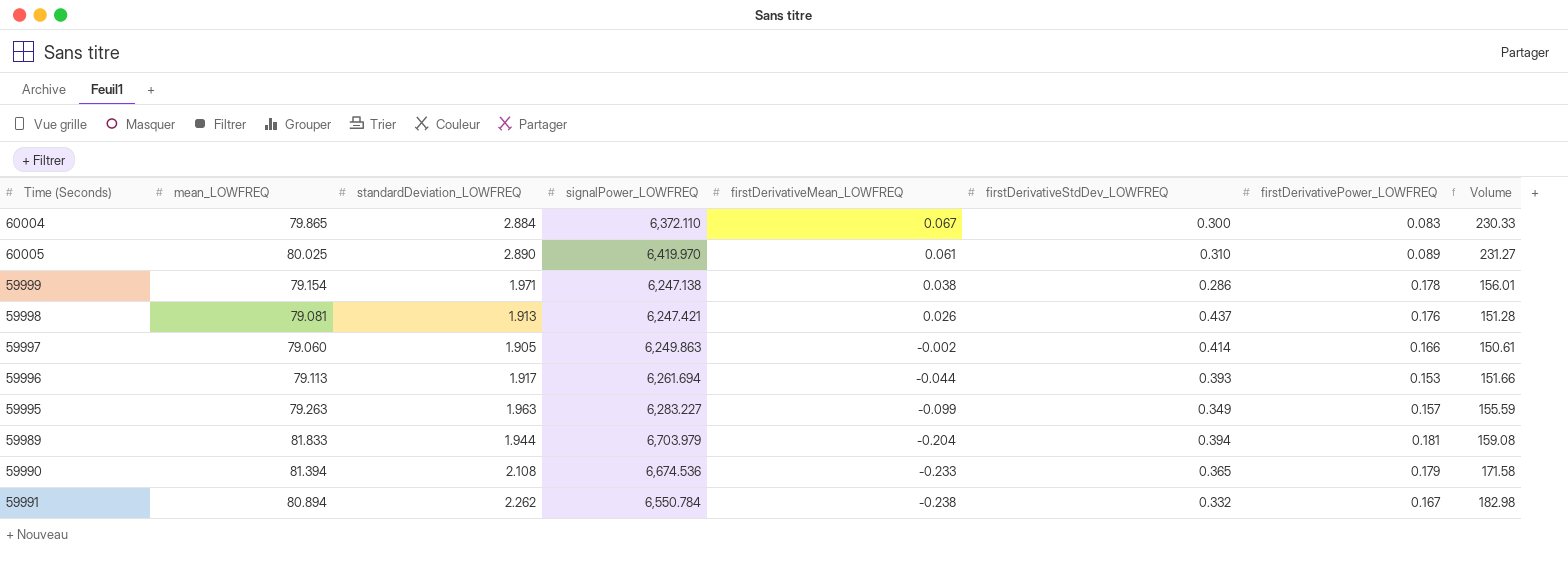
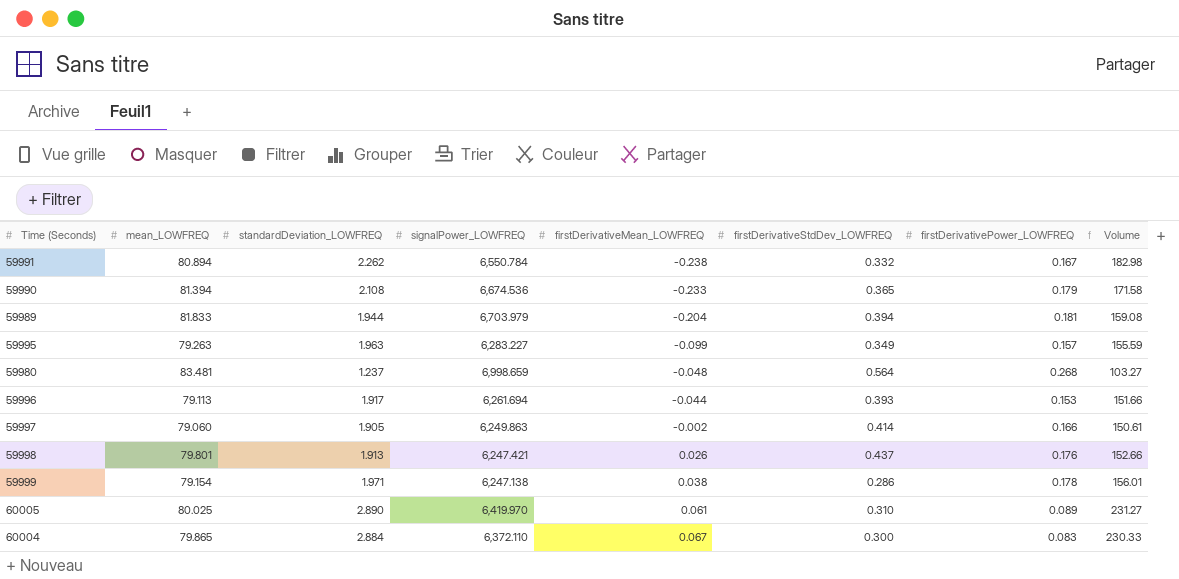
row order: firstDerivativeMean_LOWFREQ descending -> firstDerivativeMean_LOWFREQ ascending
row 59980: none -> 83.481 | 1.237 | 6,998.659 | -0.048 | 0.564 | 0.268 | 103.27
59998 | mean_LOWFREQ: 79.081 -> 79.801
59998 | Volume: 151.28 -> 152.66

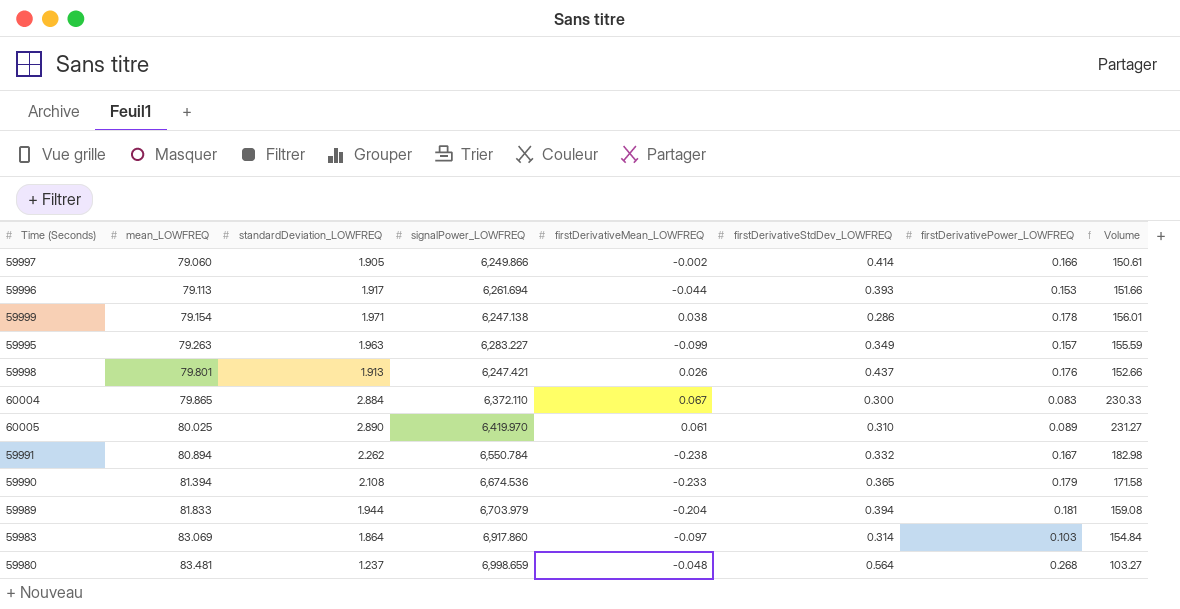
row order: firstDerivativeMean_LOWFREQ ascending -> mean_LOWFREQ ascending
59997 | signalPower_LOWFREQ: 6,249.863 -> 6,249.866
row 59983: none -> 83.069 | 1.864 | 6,917.860 | -0.097 | 0.314 | 0.103 | 154.84

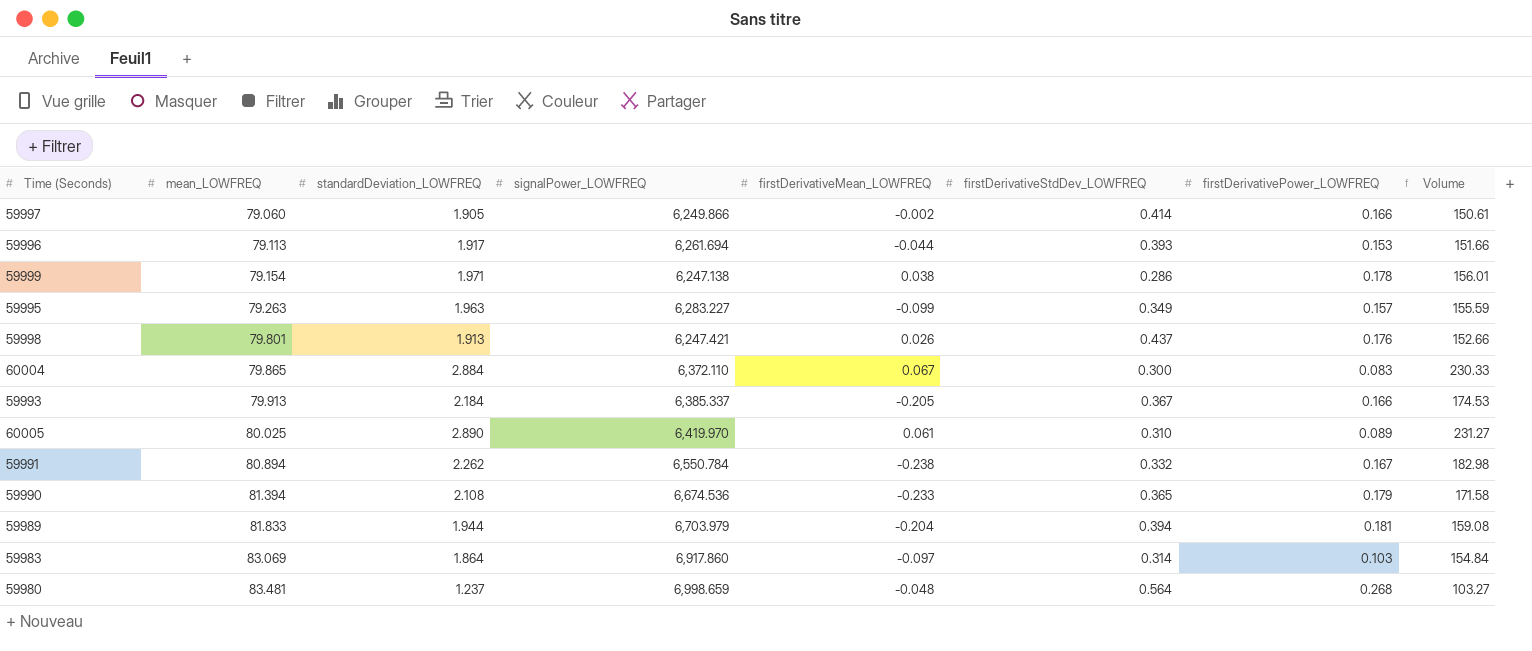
row 59993: none -> 79.913 | 2.184 | 6,385.337 | -0.205 | 0.367 | 0.166 | 174.53

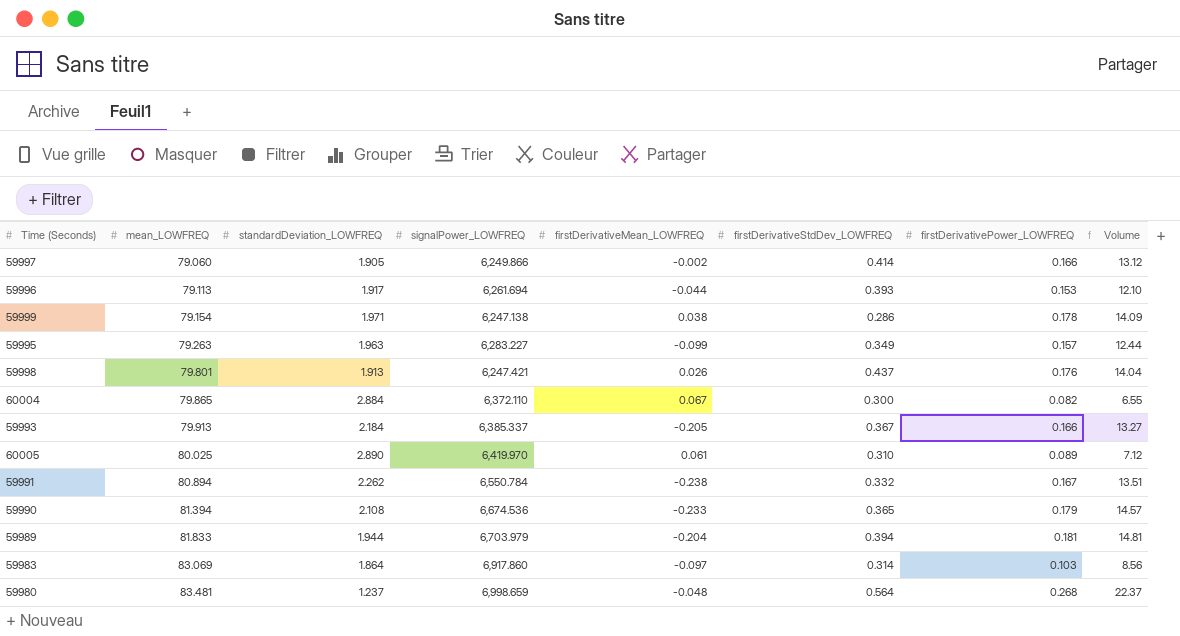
column Volume | formula: [mean_LOWFREQ] * [standardDeviation_LOWFREQ] -> [mean_LOWFREQ] * [firstDerivativePower_LOWFREQ]
60004 | firstDerivativePower_LOWFREQ: 0.083 -> 0.082

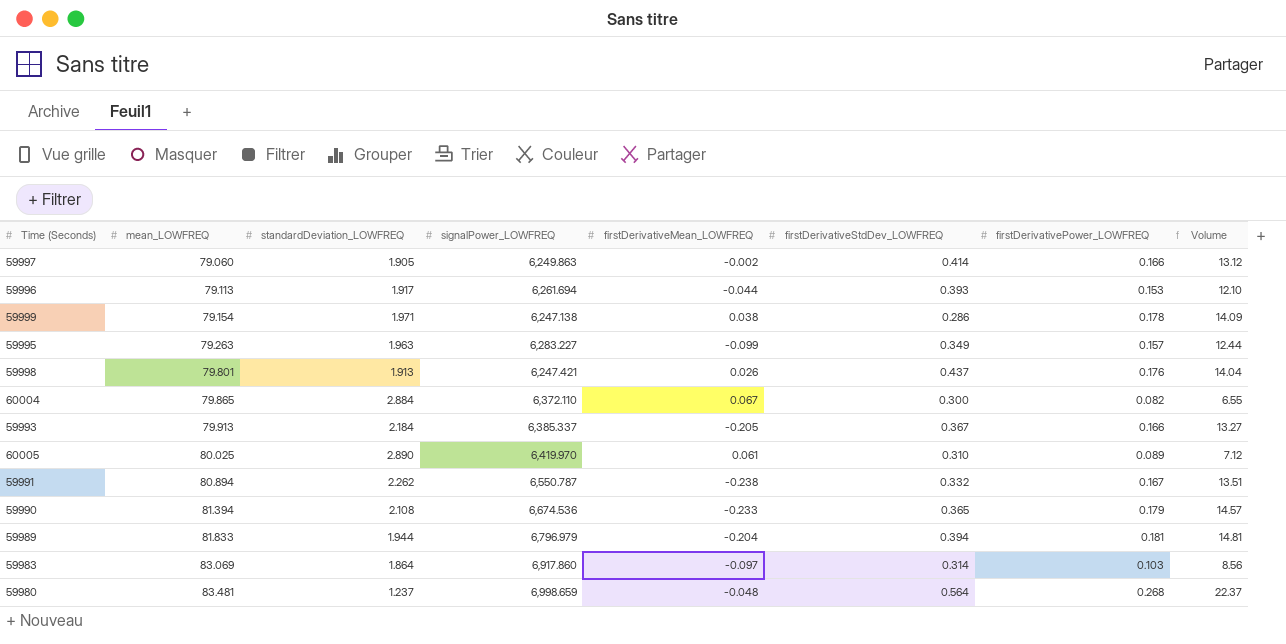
59997 | signalPower_LOWFREQ: 6,249.866 -> 6,249.863
59991 | signalPower_LOWFREQ: 6,550.784 -> 6,550.787
59989 | signalPower_LOWFREQ: 6,703.979 -> 6,796.979

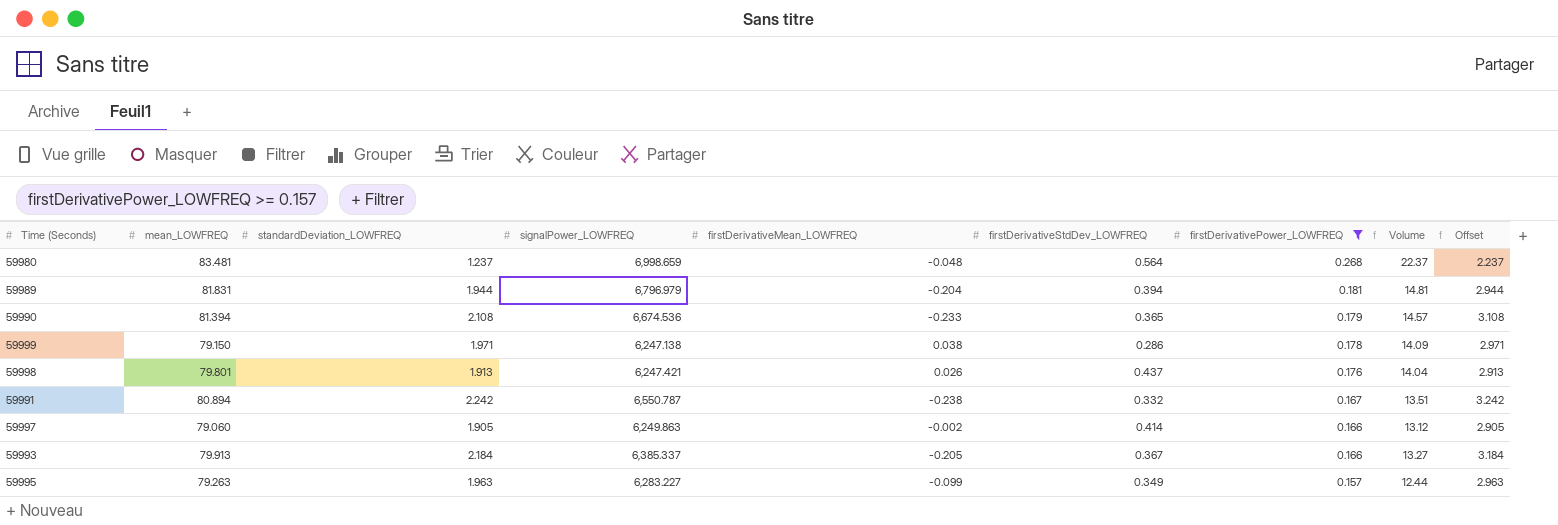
filter: none -> firstDerivativePower_LOWFREQ >= 0.157
row order: mean_LOWFREQ ascending -> firstDerivativePower_LOWFREQ descending
column Offset | formula: none -> [standardDeviation_LOWFREQ] + 1
59989 | mean_LOWFREQ: 81.833 -> 81.831
59999 | mean_LOWFREQ: 79.154 -> 79.150
59991 | standardDeviation_LOWFREQ: 2.262 -> 2.242

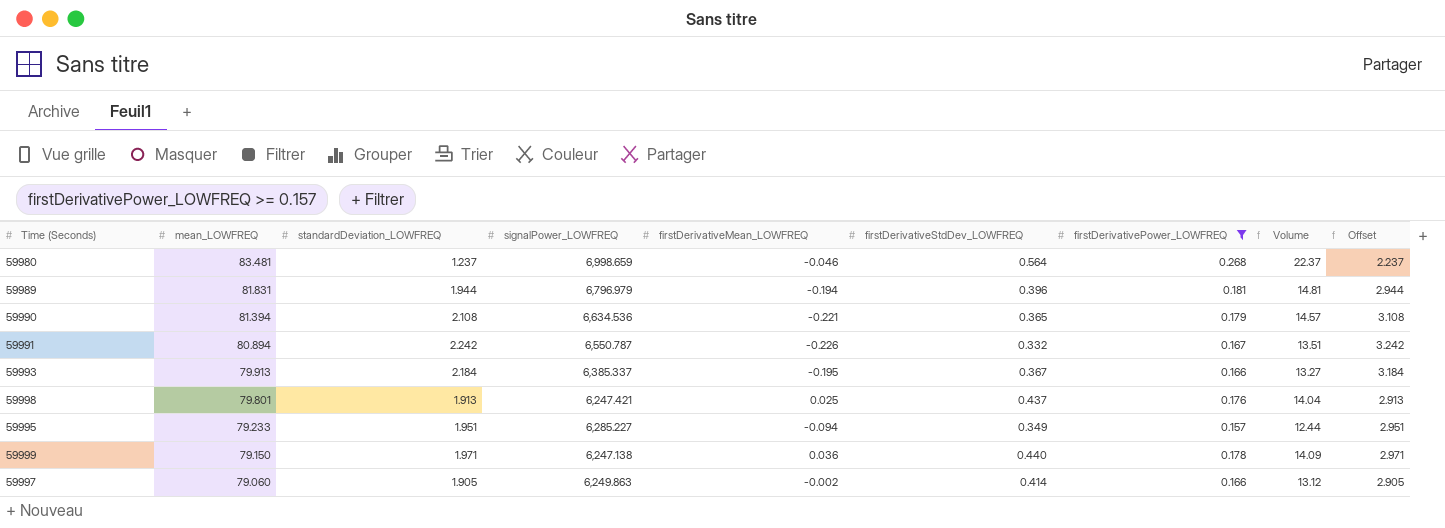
row order: firstDerivativePower_LOWFREQ descending -> mean_LOWFREQ descending
59980 | firstDerivativeMean_LOWFREQ: -0.048 -> -0.046
59989 | firstDerivativeMean_LOWFREQ: -0.204 -> -0.194
59989 | firstDerivativeStdDev_LOWFREQ: 0.394 -> 0.396
59990 | signalPower_LOWFREQ: 6,674.536 -> 6,634.536
59990 | firstDerivativeMean_LOWFREQ: -0.233 -> -0.221
59991 | firstDerivativeMean_LOWFREQ: -0.238 -> -0.226
59993 | firstDerivativeMean_LOWFREQ: -0.205 -> -0.195
59998 | firstDerivativeMean_LOWFREQ: 0.026 -> 0.025
59995 | mean_LOWFREQ: 79.263 -> 79.233
59995 | standardDeviation_LOWFREQ: 1.963 -> 1.951
59995 | signalPower_LOWFREQ: 6,283.227 -> 6,285.227
59995 | firstDerivativeMean_LOWFREQ: -0.099 -> -0.094
59995 | Offset: 2.963 -> 2.951
59999 | firstDerivativeMean_LOWFREQ: 0.038 -> 0.036
59999 | firstDerivativeStdDev_LOWFREQ: 0.286 -> 0.440

